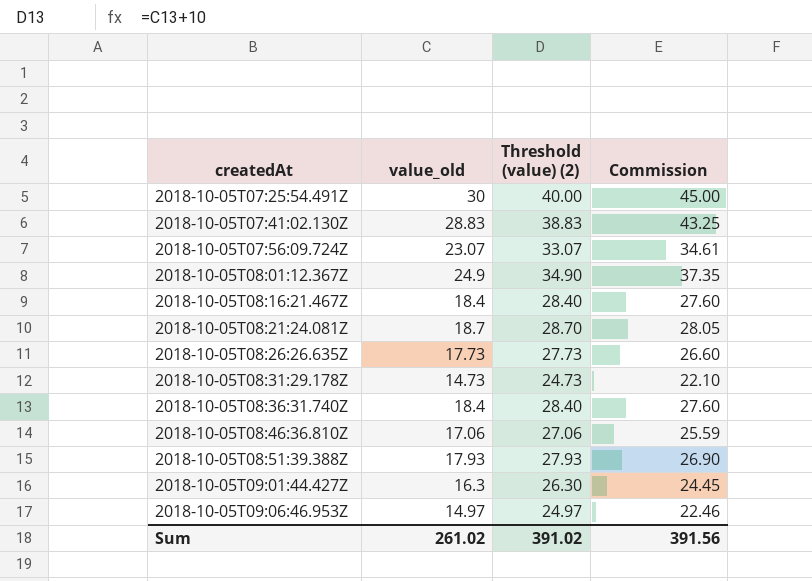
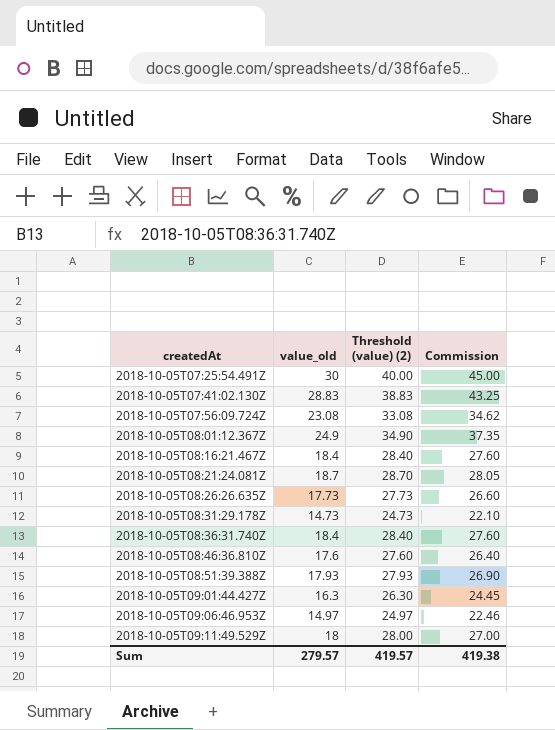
2018-10-05T07:56:09.724Z | value_old: 23.07 -> 23.08
2018-10-05T07:56:09.724Z | Threshold (value) (2): 33.07 -> 33.08
2018-10-05T07:56:09.724Z | Commission: 34.61 -> 34.62
2018-10-05T08:46:36.810Z | value_old: 17.06 -> 17.6
2018-10-05T08:46:36.810Z | Threshold (value) (2): 27.06 -> 27.60
2018-10-05T08:46:36.810Z | Commission: 25.59 -> 26.40
row 2018-10-05T09:11:49.529Z: none -> 18 | 28.00 | 27.00
Sum | value_old: 261.02 -> 279.57
Sum | Threshold (value) (2): 391.02 -> 419.57
Sum | Commission: 391.56 -> 419.38

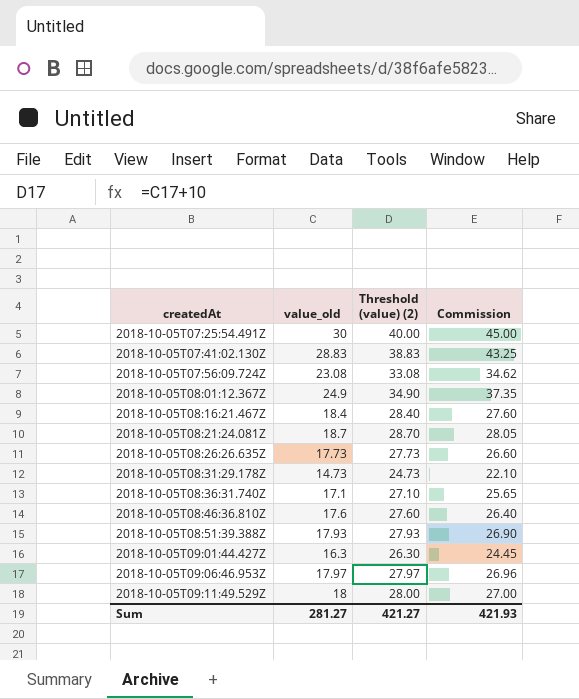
2018-10-05T08:36:31.740Z | value_old: 18.4 -> 17.1
2018-10-05T08:36:31.740Z | Threshold (value) (2): 28.40 -> 27.10
2018-10-05T08:36:31.740Z | Commission: 27.60 -> 25.65
2018-10-05T09:06:46.953Z | value_old: 14.97 -> 17.97
2018-10-05T09:06:46.953Z | Threshold (value) (2): 24.97 -> 27.97
2018-10-05T09:06:46.953Z | Commission: 22.46 -> 26.96
Sum | value_old: 279.57 -> 281.27
Sum | Threshold (value) (2): 419.57 -> 421.27
Sum | Commission: 419.38 -> 421.93

